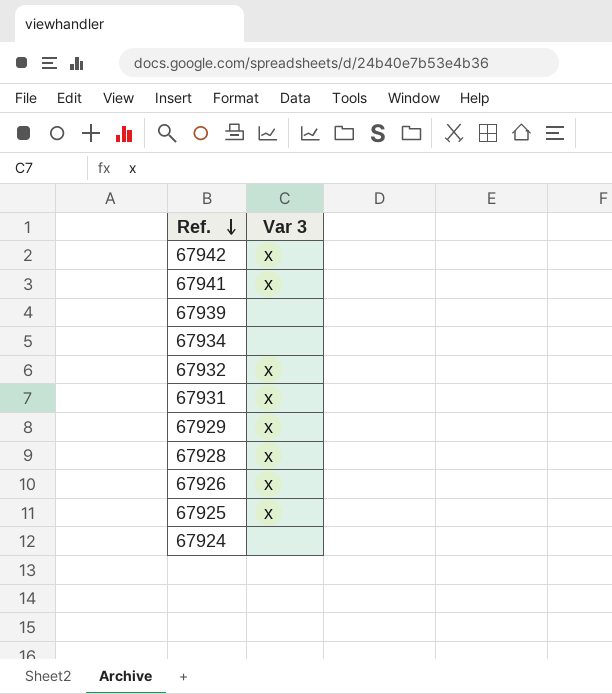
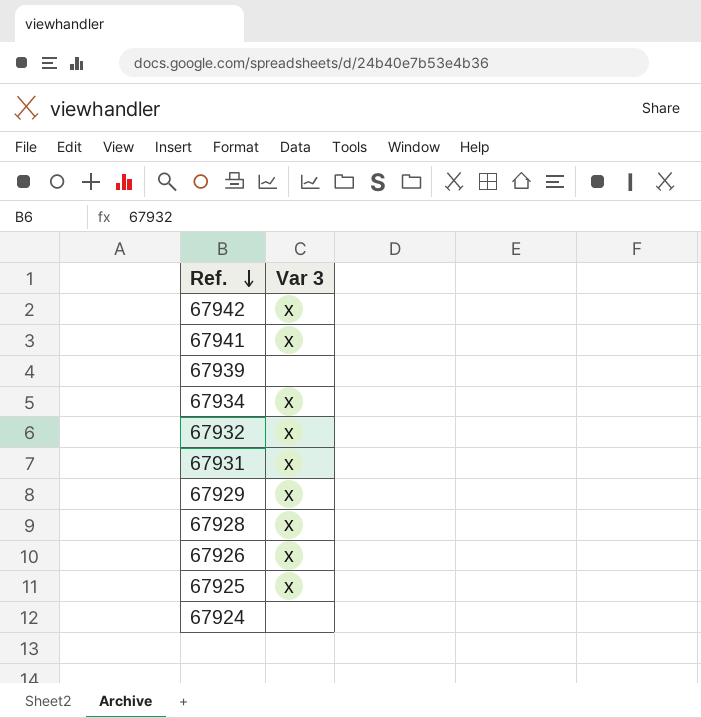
67934 | Var 3: none -> x

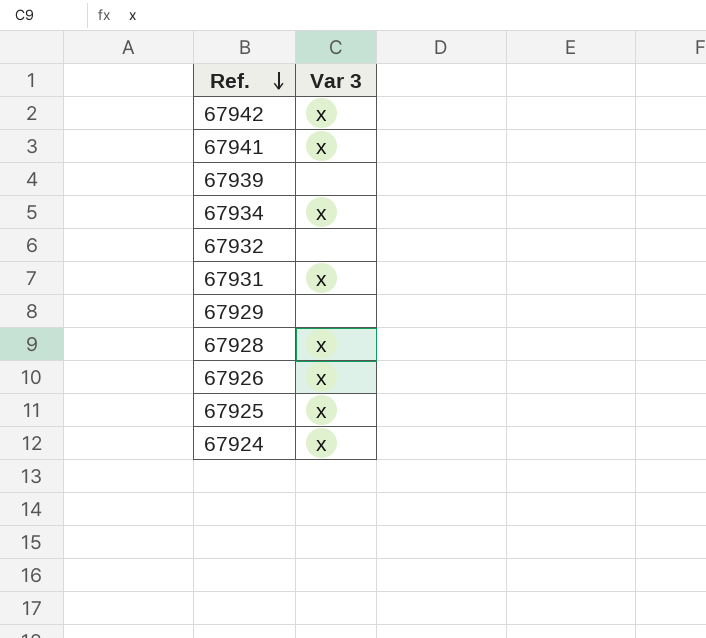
67932 | Var 3: x -> none
67929 | Var 3: x -> none
67924 | Var 3: none -> x

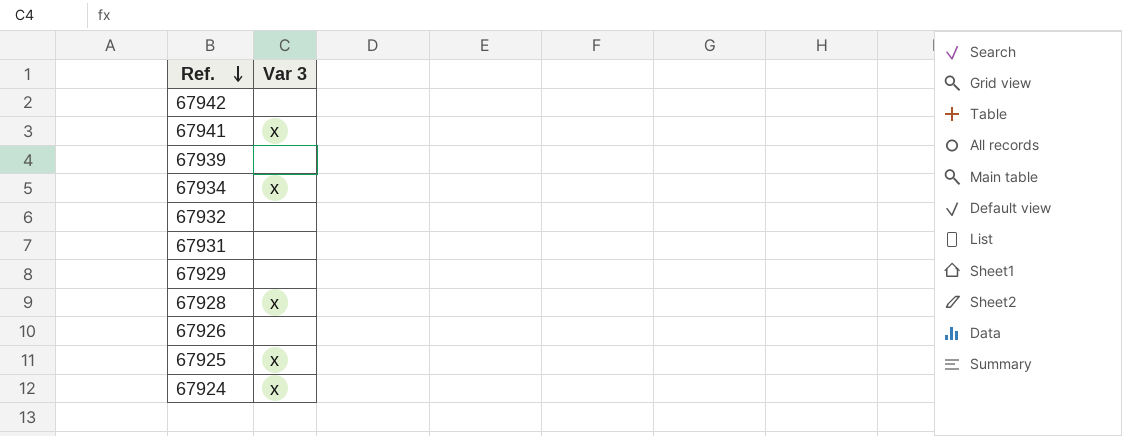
67942 | Var 3: x -> none
67931 | Var 3: x -> none
67926 | Var 3: x -> none

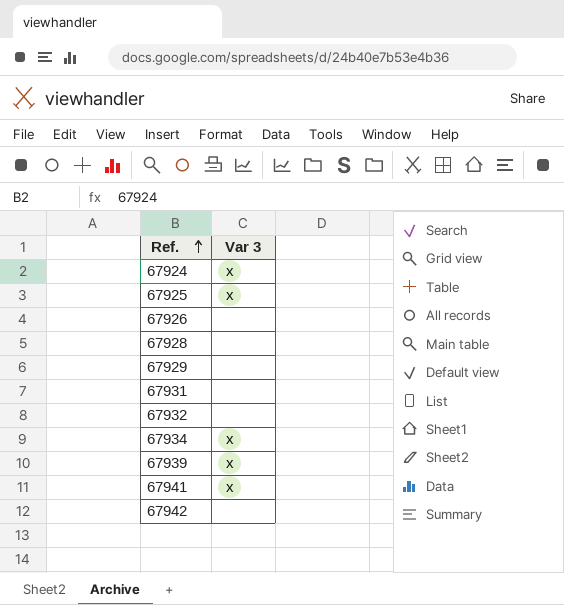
row order: Ref. descending -> Ref. ascending
67928 | Var 3: x -> none
67939 | Var 3: none -> x

